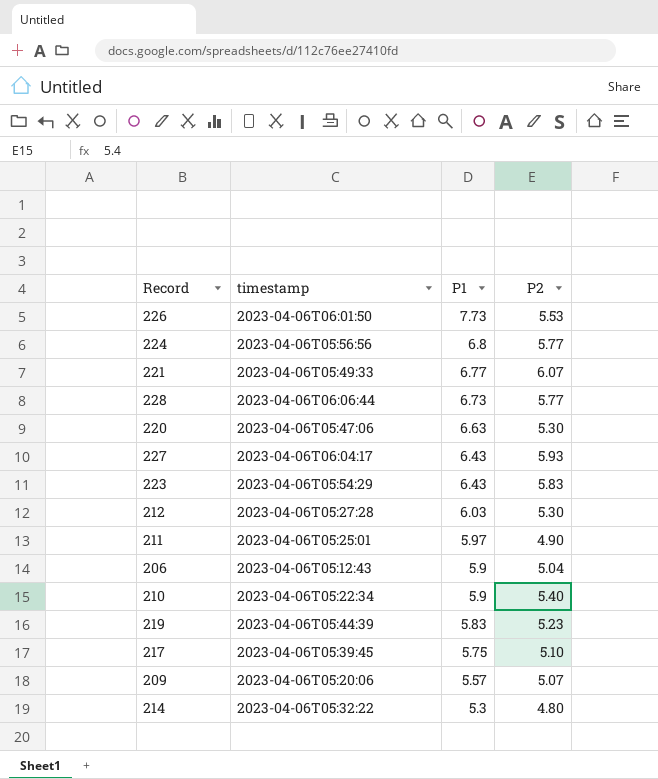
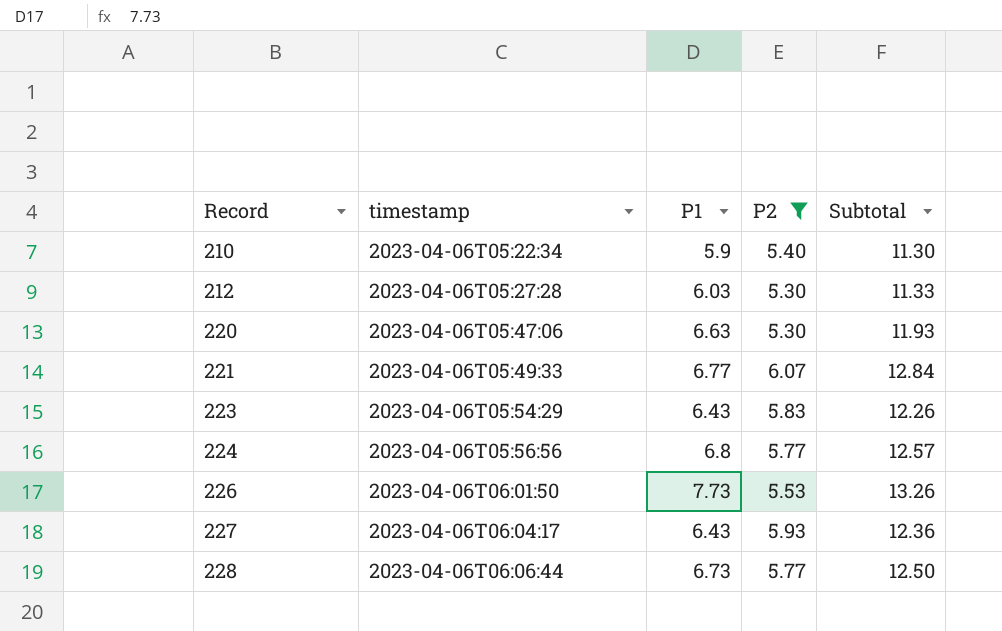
filter: none -> P2 >= 5.30
row order: P1 descending -> Record ascending
column Subtotal | formula: none -> [P1] + [P2]

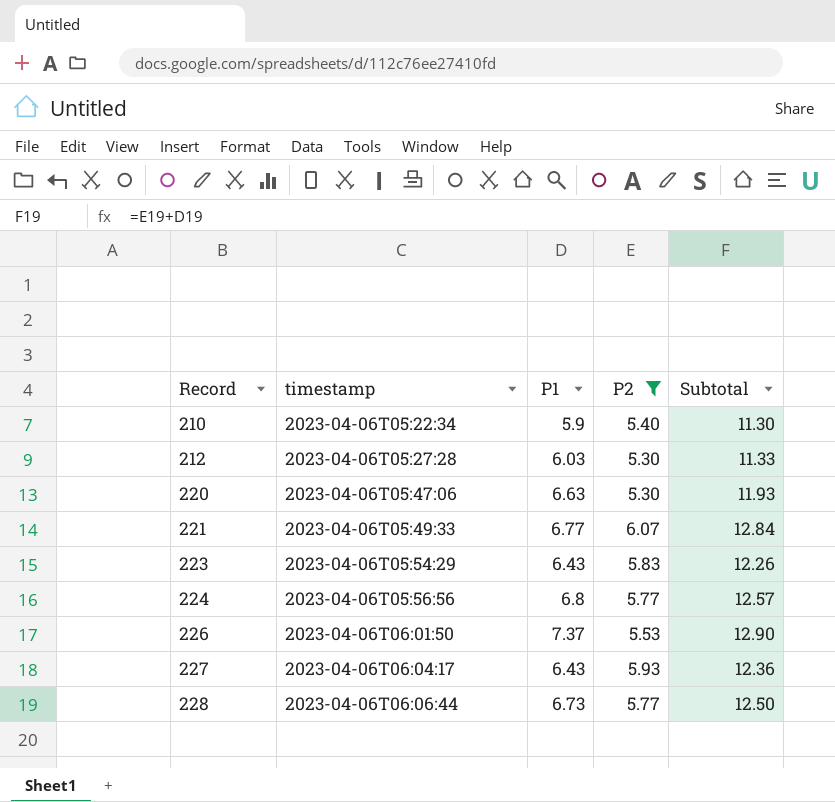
226 | P1: 7.73 -> 7.37
226 | Subtotal: 13.26 -> 12.90

